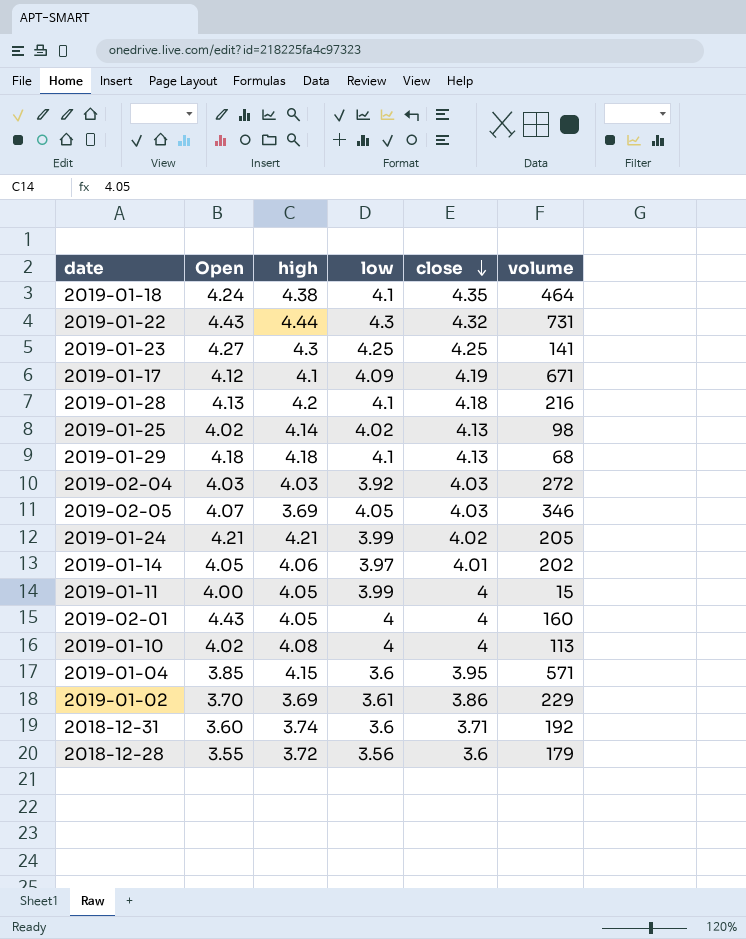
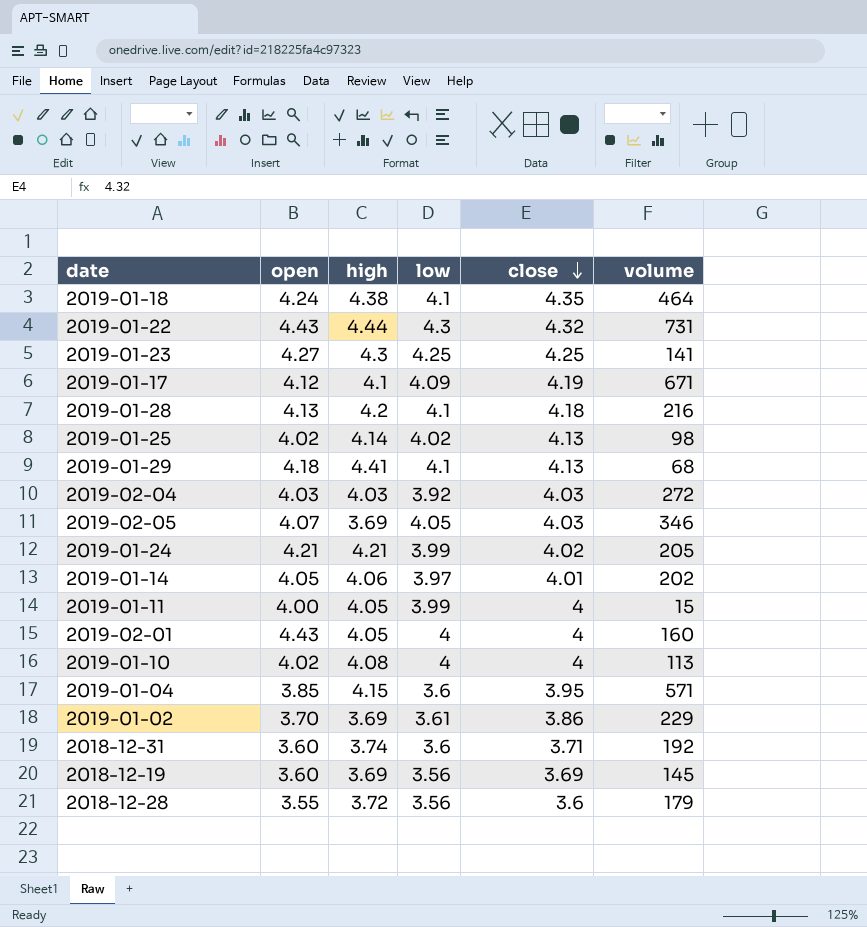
column name: Open -> open
2019-01-29 | high: 4.18 -> 4.41
row 2018-12-19: none -> 3.60 | 3.69 | 3.56 | 3.69 | 145

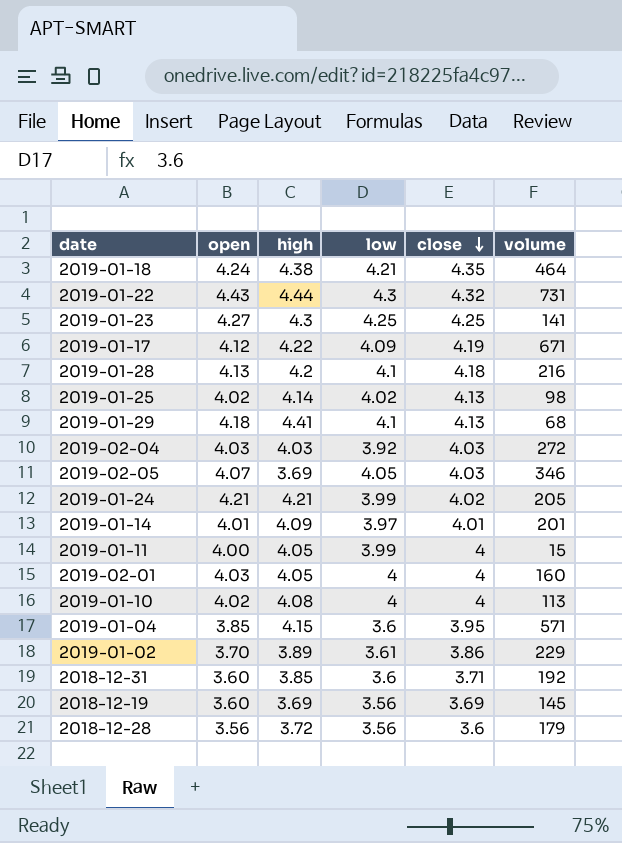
2019-01-18 | low: 4.1 -> 4.21
2019-01-17 | high: 4.1 -> 4.22
2019-01-14 | open: 4.05 -> 4.01
2019-01-14 | high: 4.06 -> 4.09
2019-01-14 | volume: 202 -> 201
2019-02-01 | open: 4.43 -> 4.03
2019-01-02 | high: 3.69 -> 3.89
2018-12-31 | high: 3.74 -> 3.85
2018-12-28 | open: 3.55 -> 3.56

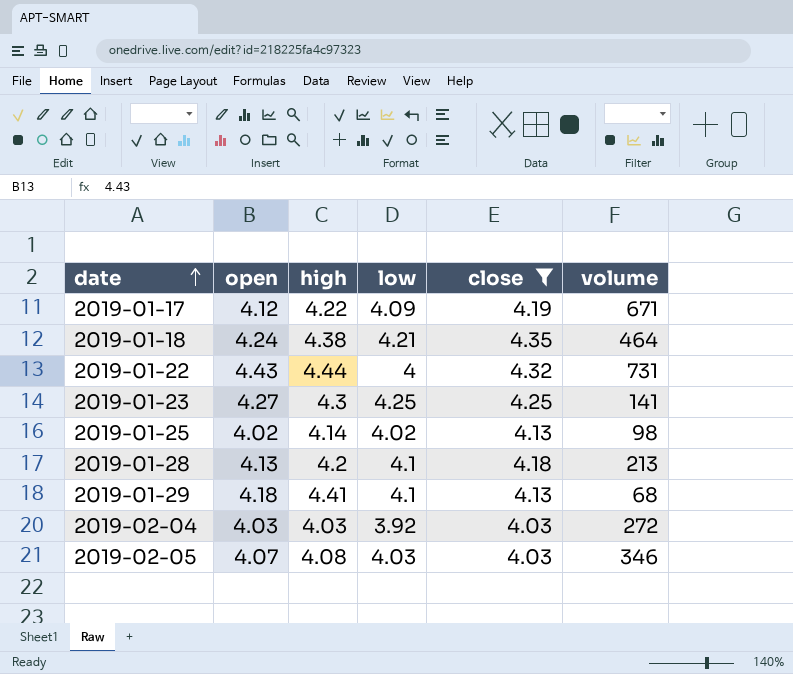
filter: none -> close >= 4.03
row order: close descending -> date ascending
2019-01-22 | low: 4.3 -> 4
2019-01-28 | volume: 216 -> 213
2019-02-05 | high: 3.69 -> 4.08
2019-02-05 | low: 4.05 -> 4.03

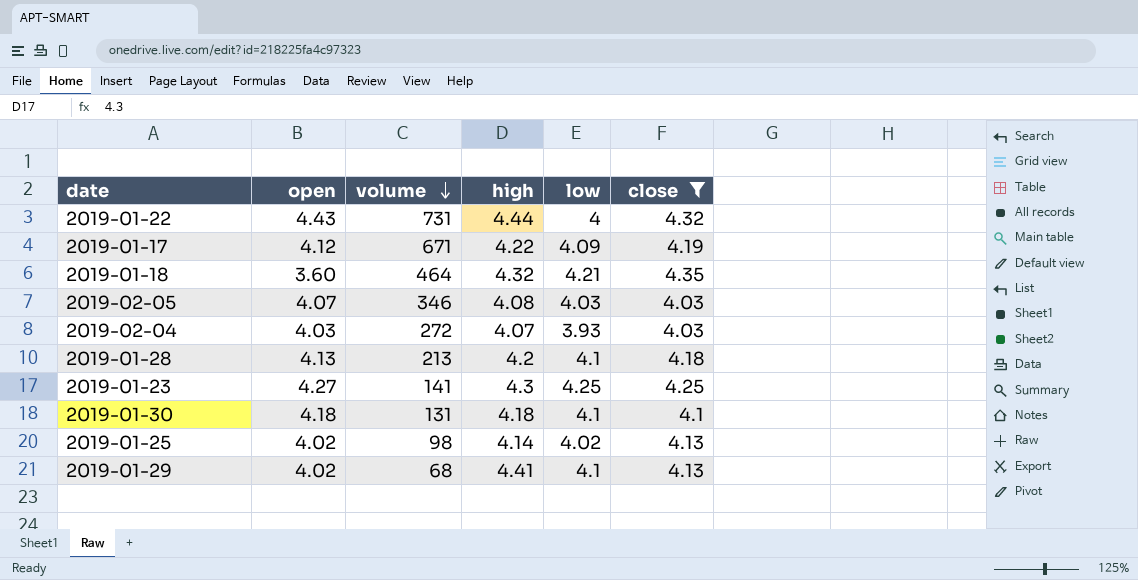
row order: date ascending -> volume descending
column volume | position: 6 -> 3
2019-01-18 | open: 4.24 -> 3.60
2019-01-18 | high: 4.38 -> 4.32
2019-02-04 | high: 4.03 -> 4.07
2019-02-04 | low: 3.92 -> 3.93
row 2019-01-30: none -> 4.18 | 131 | 4.18 | 4.1 | 4.1
2019-01-29 | open: 4.18 -> 4.02

